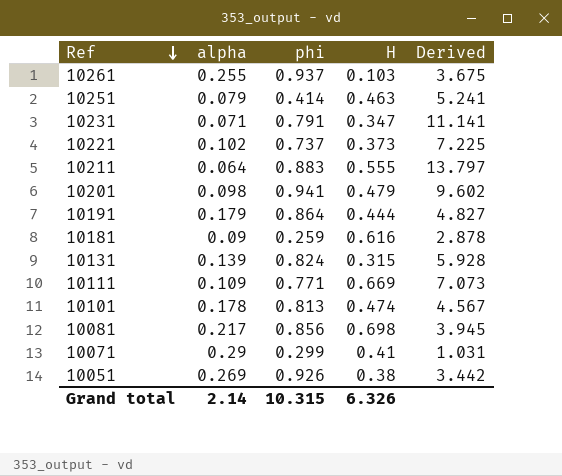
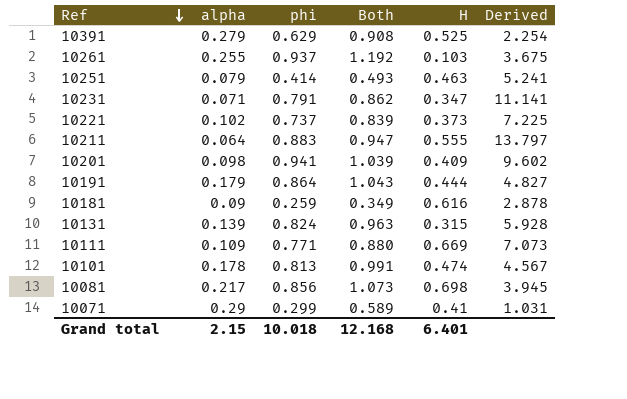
column Both | formula: none -> [alpha] + [phi]
row 10051: 0.269 | 0.926 | 0.38 | 3.442 -> none
row 10391: none -> 0.279 | 0.629 | 0.908 | 0.525 | 2.254
10201 | H: 0.479 -> 0.409
Grand total | alpha: 2.14 -> 2.15
Grand total | phi: 10.315 -> 10.018
Grand total | H: 6.326 -> 6.401

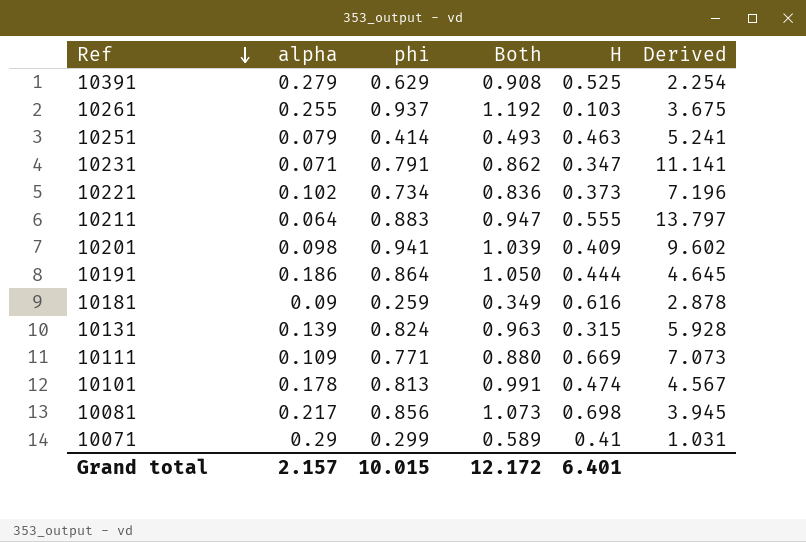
10221 | phi: 0.737 -> 0.734
10221 | Both: 0.839 -> 0.836
10221 | Derived: 7.225 -> 7.196
10191 | alpha: 0.179 -> 0.186
10191 | Both: 1.043 -> 1.050
10191 | Derived: 4.827 -> 4.645
Grand total | alpha: 2.15 -> 2.157
Grand total | phi: 10.018 -> 10.015
Grand total | Both: 12.168 -> 12.172

